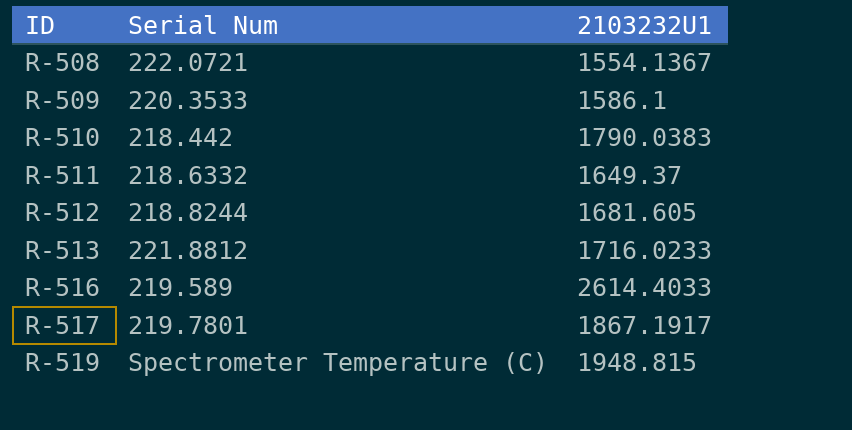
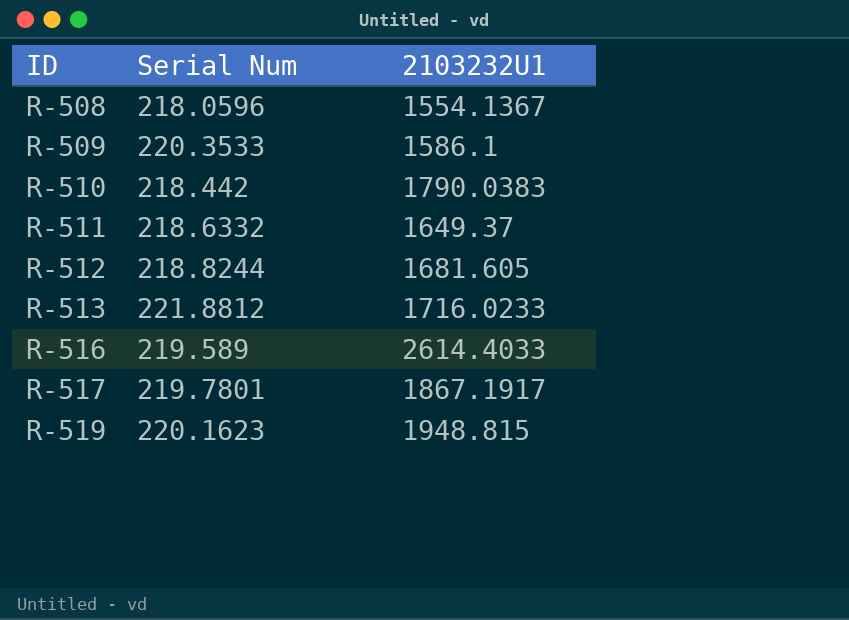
R-508 | Serial Num: 222.0721 -> 218.0596
R-519 | Serial Num: Spectrometer Temperature (C) -> 220.1623

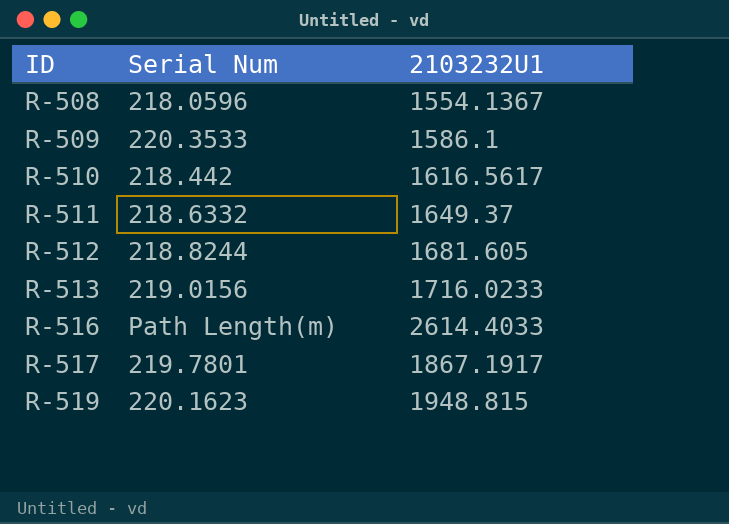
R-510 | 2103232U1: 1790.0383 -> 1616.5617
R-513 | Serial Num: 221.8812 -> 219.0156
R-516 | Serial Num: 219.589 -> Path Length(m)

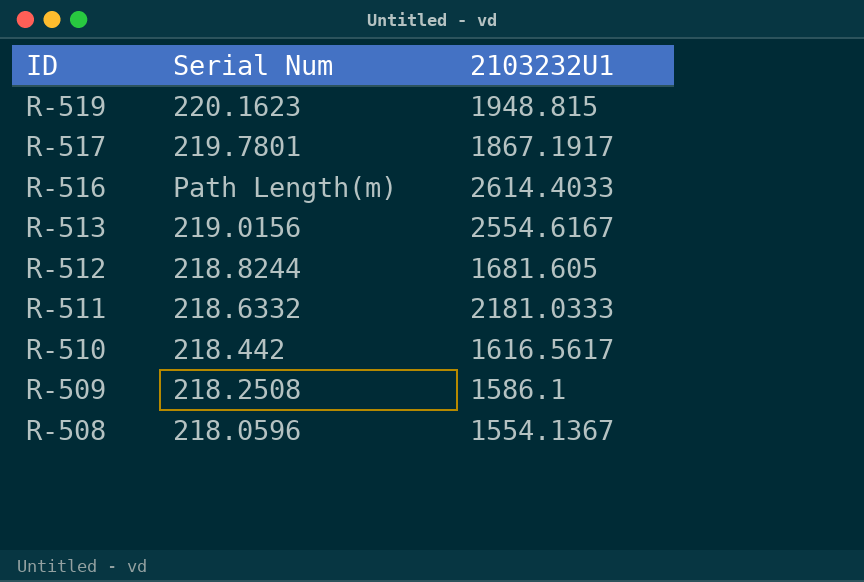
row order: ID ascending -> ID descending
R-513 | 2103232U1: 1716.0233 -> 2554.6167
R-511 | 2103232U1: 1649.37 -> 2181.0333
R-509 | Serial Num: 220.3533 -> 218.2508

